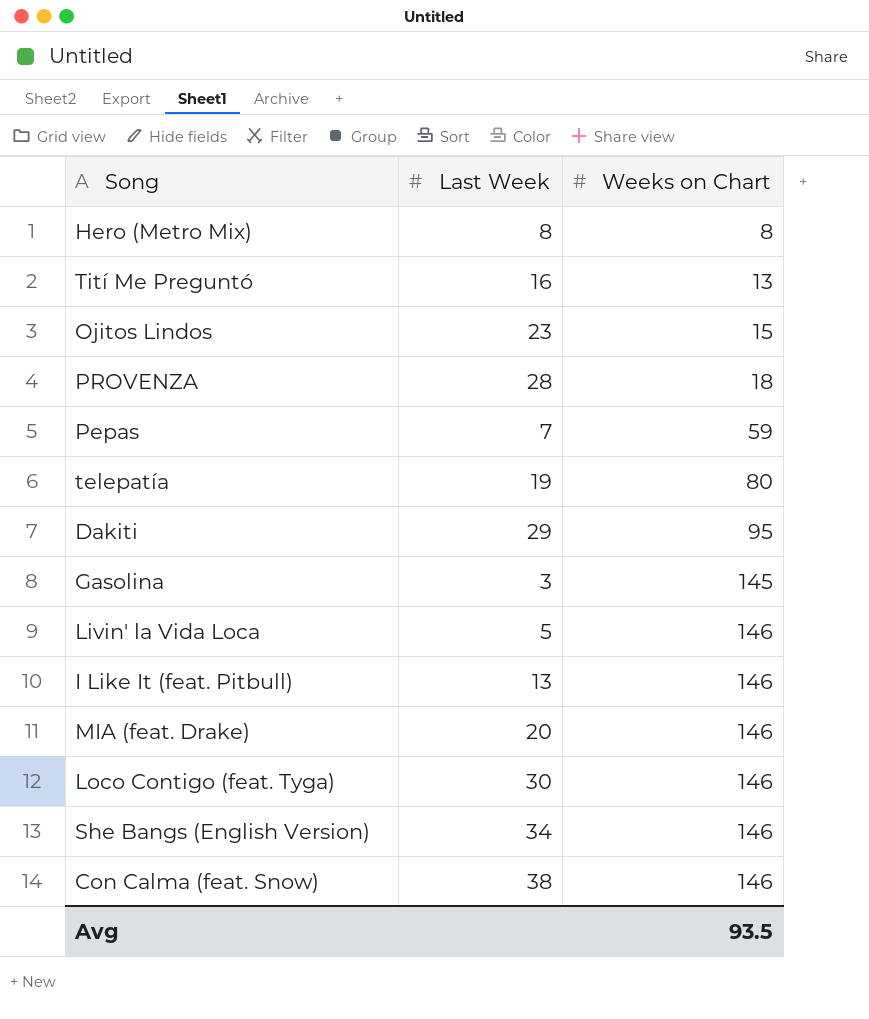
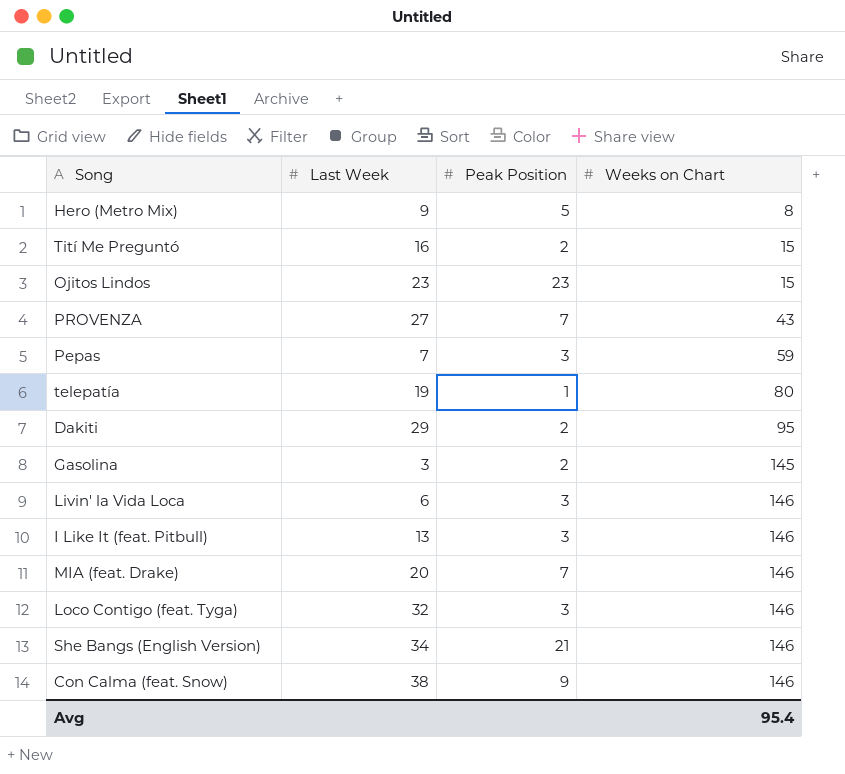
column Peak Position | position: none -> 3
Hero (Metro Mix) | Last Week: 8 -> 9
Tití Me Preguntó | Weeks on Chart: 13 -> 15
PROVENZA | Last Week: 28 -> 27
PROVENZA | Weeks on Chart: 18 -> 43
Livin' la Vida Loca | Last Week: 5 -> 6
Loco Contigo (feat. Tyga) | Last Week: 30 -> 32
Avg | Weeks on Chart: 93.5 -> 95.4

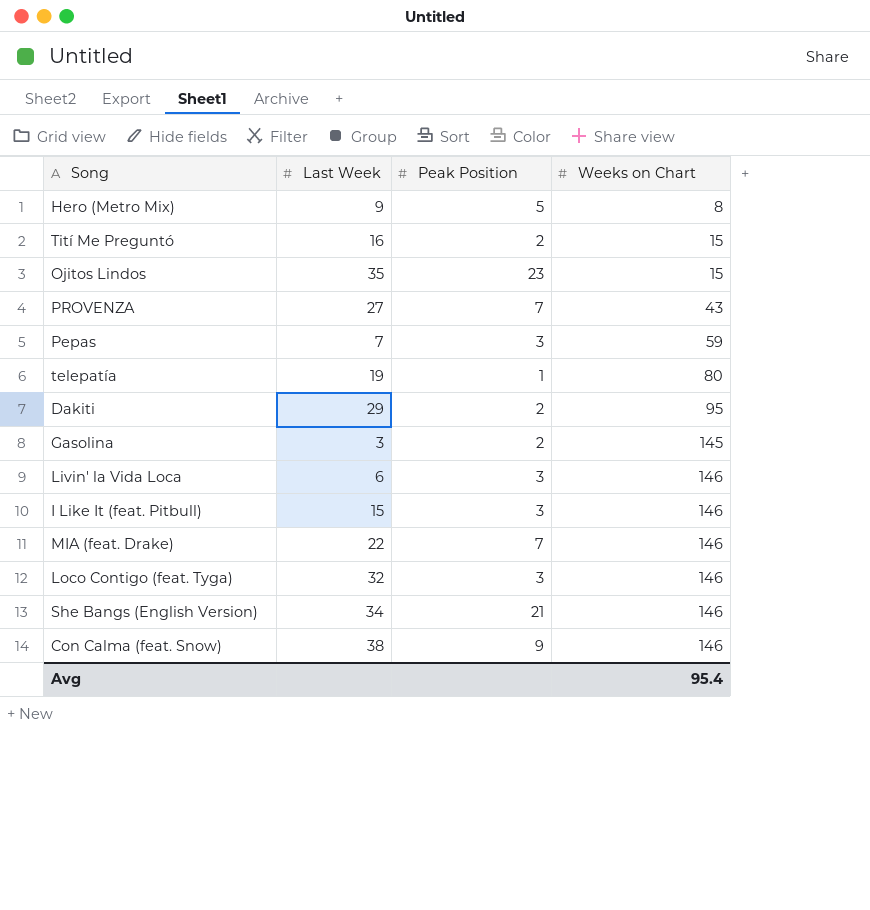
Ojitos Lindos | Last Week: 23 -> 35
I Like It (feat. Pitbull) | Last Week: 13 -> 15
MIA (feat. Drake) | Last Week: 20 -> 22

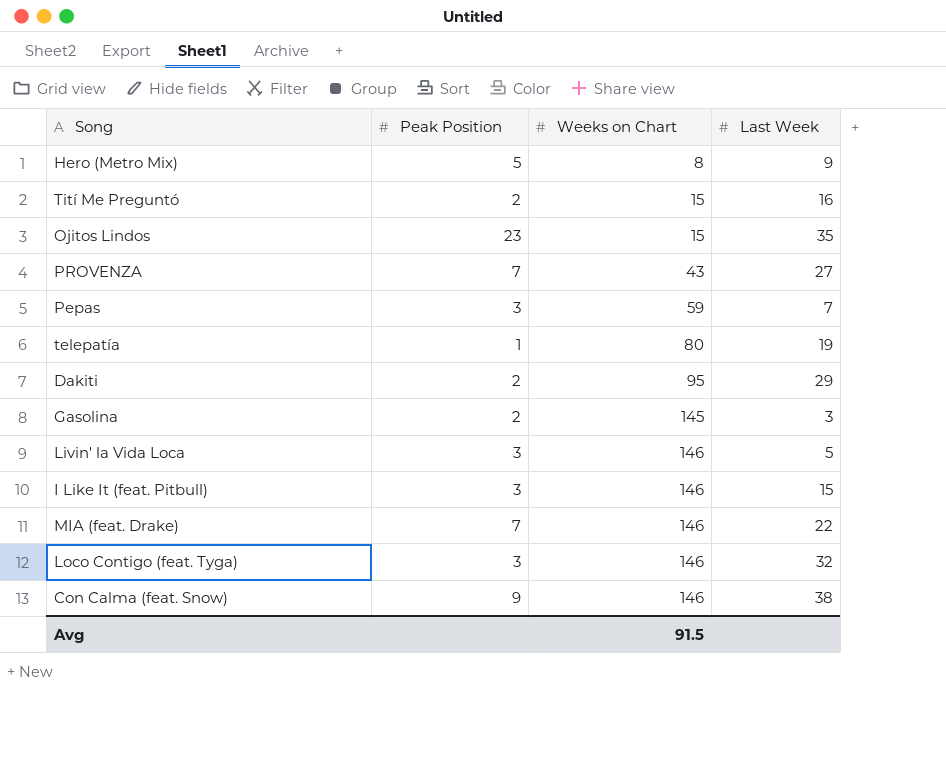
column Last Week | position: 2 -> 4
row She Bangs (English Version): 34 | 21 | 146 -> none
Livin' la Vida Loca | Last Week: 6 -> 5
Avg | Weeks on Chart: 95.4 -> 91.5

